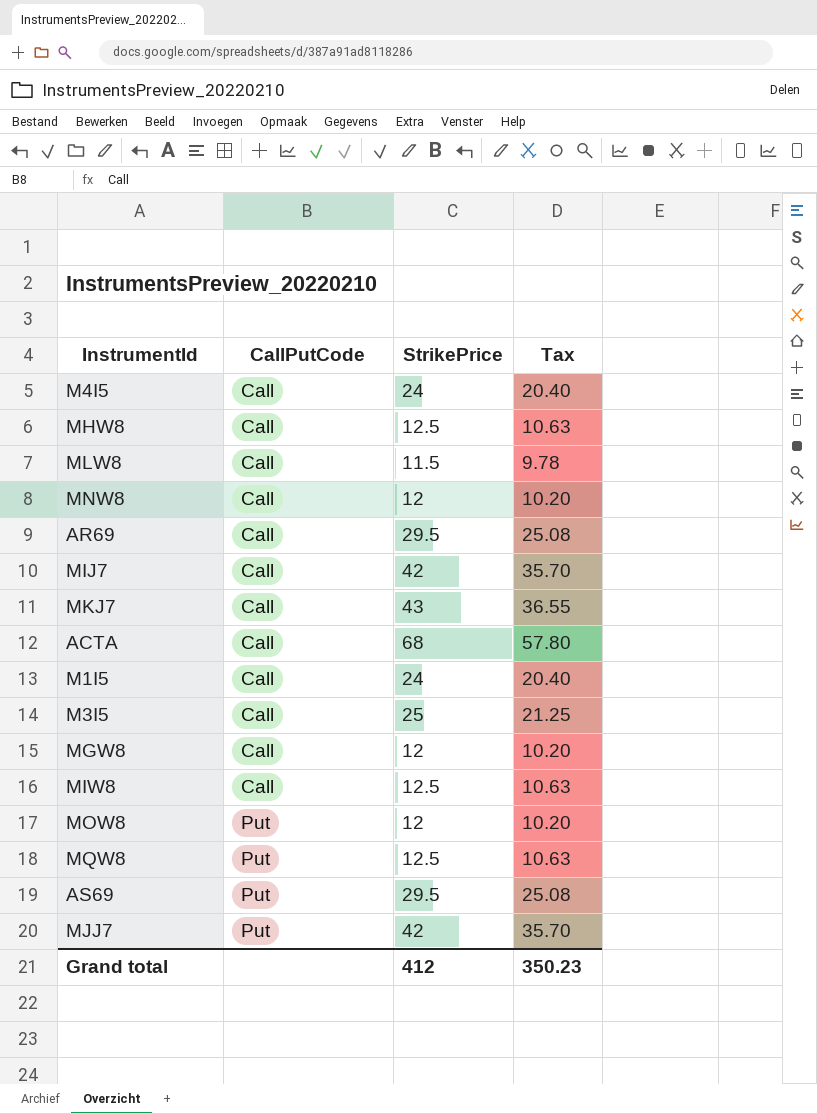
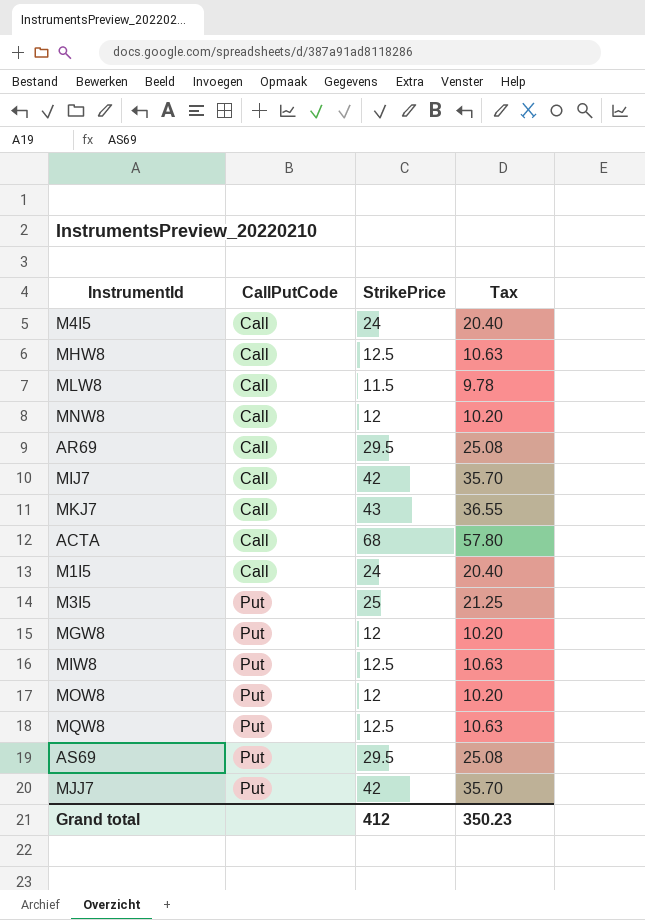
M3I5 | CallPutCode: Call -> Put
MGW8 | CallPutCode: Call -> Put
MIW8 | CallPutCode: Call -> Put

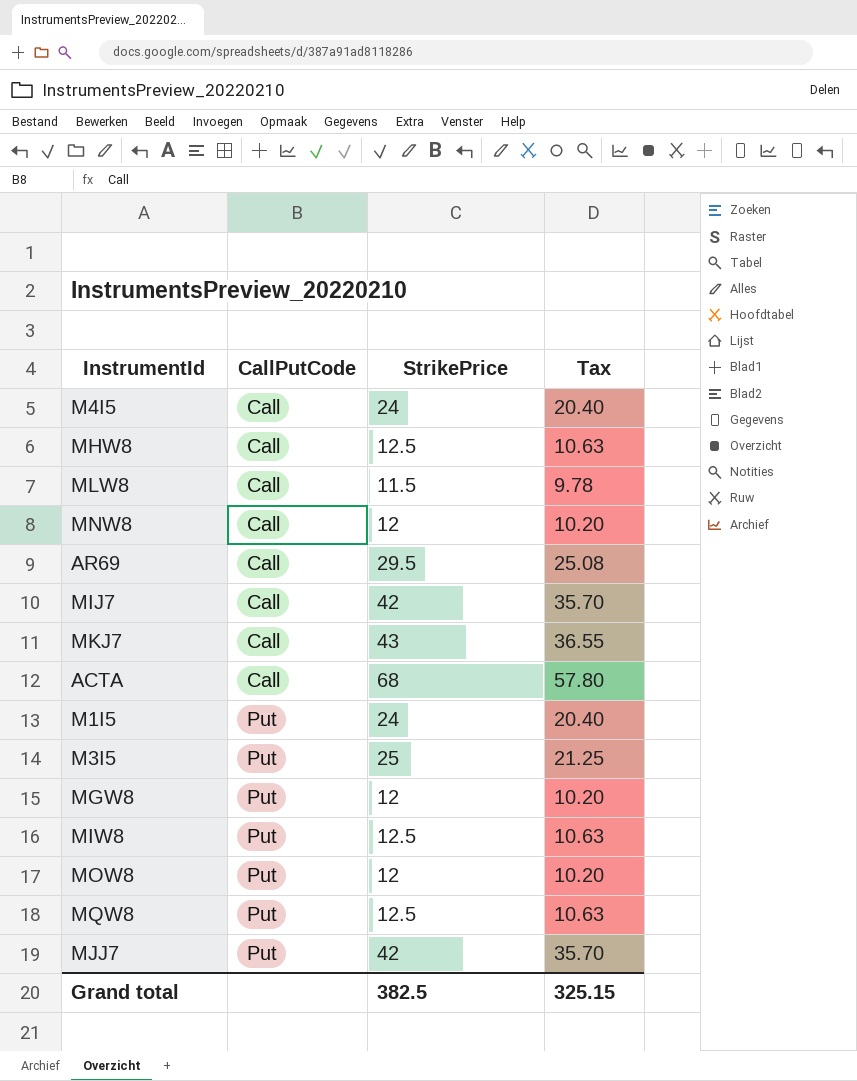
row AS69: Put | 29.5 | 25.08 -> none
M1I5 | CallPutCode: Call -> Put
Grand total | StrikePrice: 412 -> 382.5
Grand total | Tax: 350.23 -> 325.15

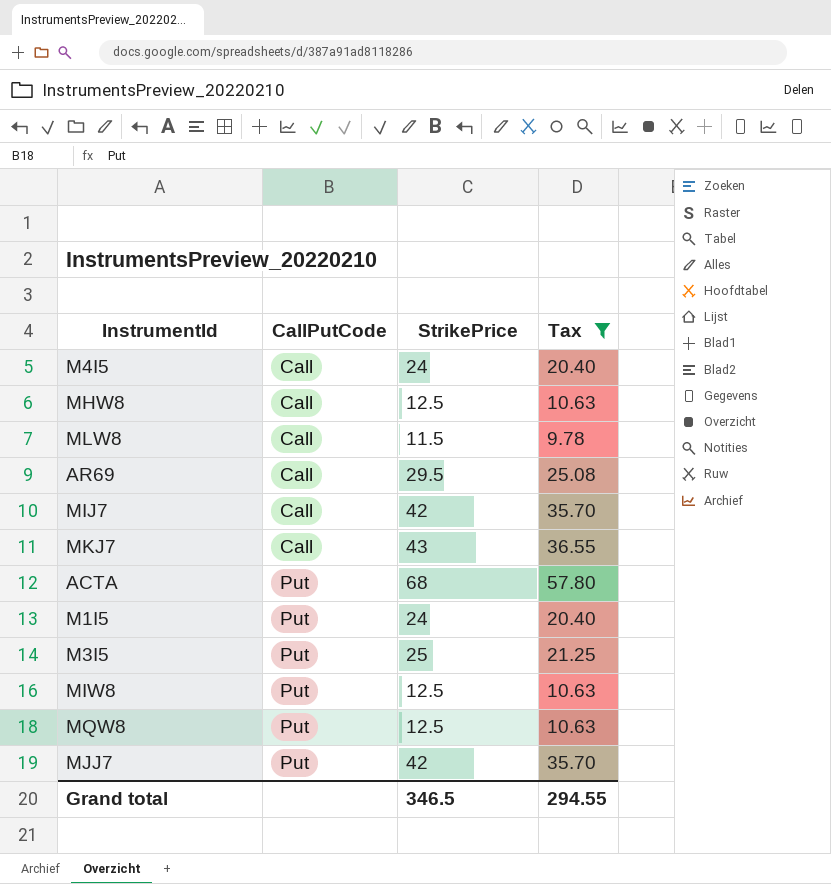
filter: none -> Tax != 10.20
ACTA | CallPutCode: Call -> Put
Grand total | StrikePrice: 382.5 -> 346.5
Grand total | Tax: 325.15 -> 294.55

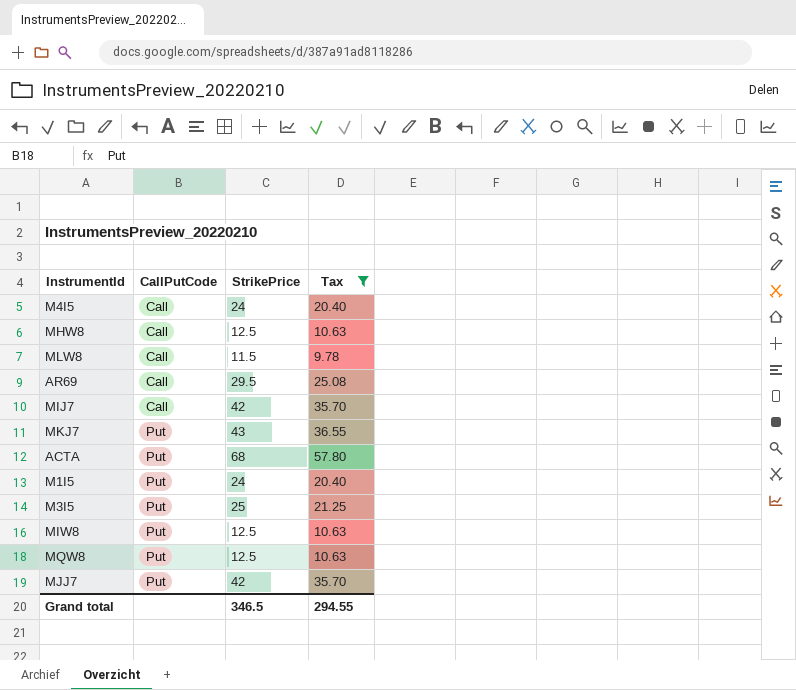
MKJ7 | CallPutCode: Call -> Put

